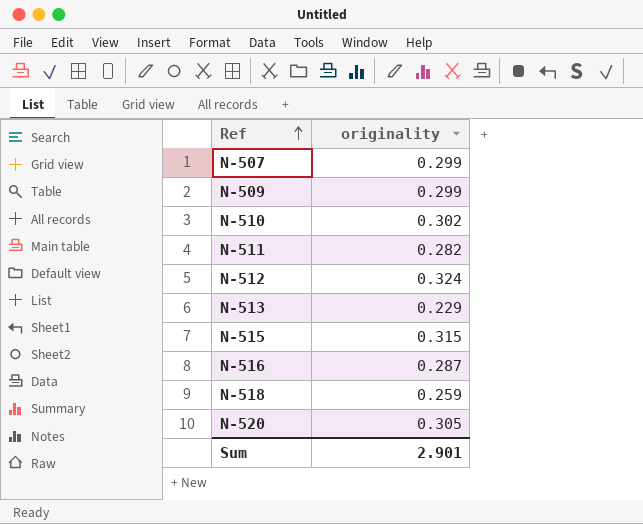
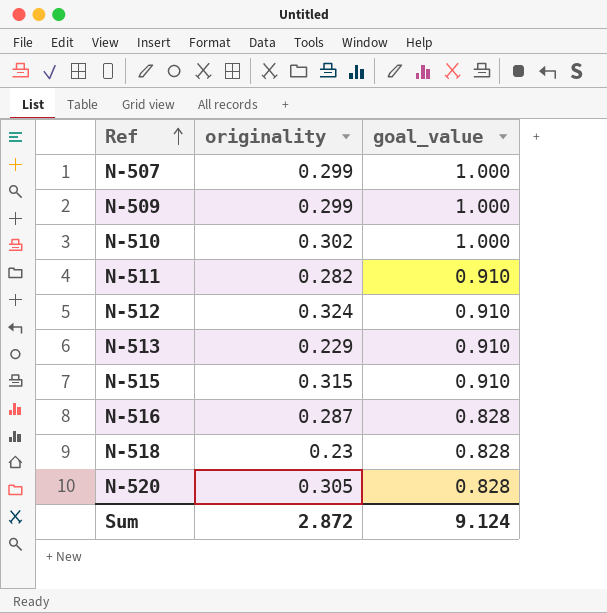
column goal_value | position: none -> 3
N-518 | originality: 0.259 -> 0.23
Sum | originality: 2.901 -> 2.872

